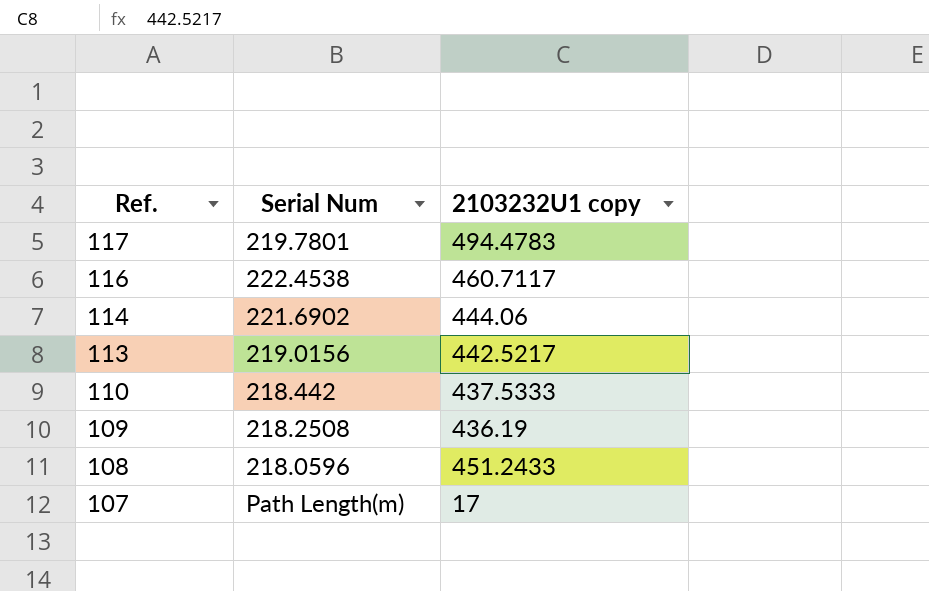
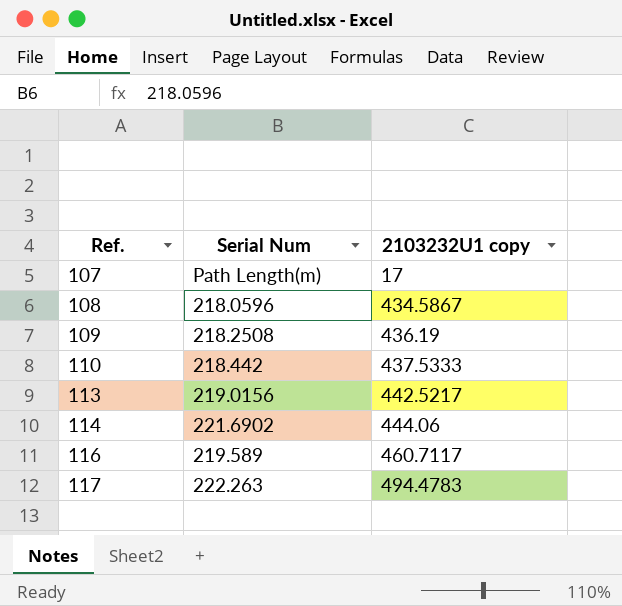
row order: Ref. descending -> Ref. ascending
108 | 2103232U1 copy: 451.2433 -> 434.5867
116 | Serial Num: 222.4538 -> 219.589
117 | Serial Num: 219.7801 -> 222.263

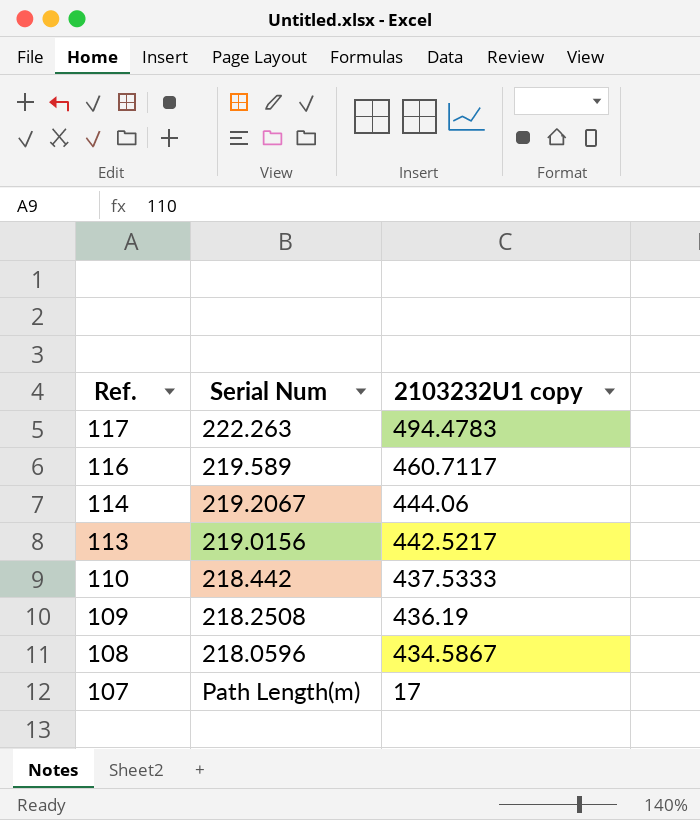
row order: Ref. ascending -> Ref. descending
114 | Serial Num: 221.6902 -> 219.2067

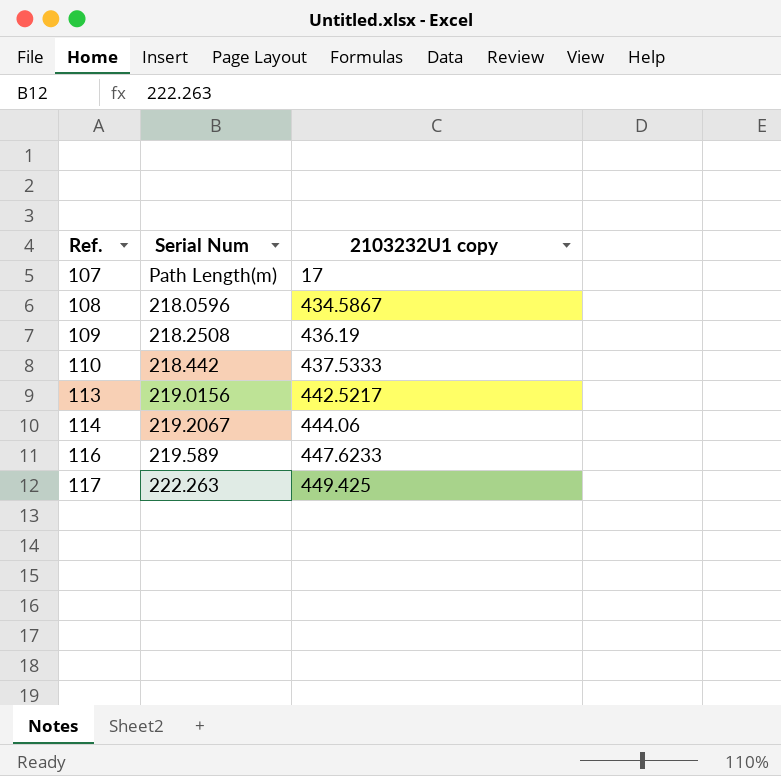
row order: Ref. descending -> Ref. ascending
116 | 2103232U1 copy: 460.7117 -> 447.6233
117 | 2103232U1 copy: 494.4783 -> 449.425

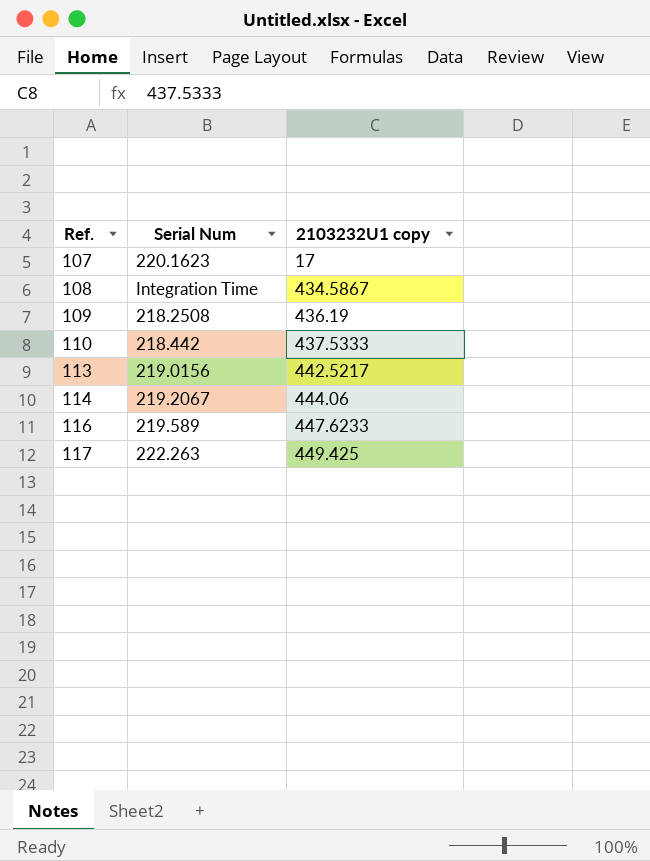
107 | Serial Num: Path Length(m) -> 220.1623
108 | Serial Num: 218.0596 -> Integration Time

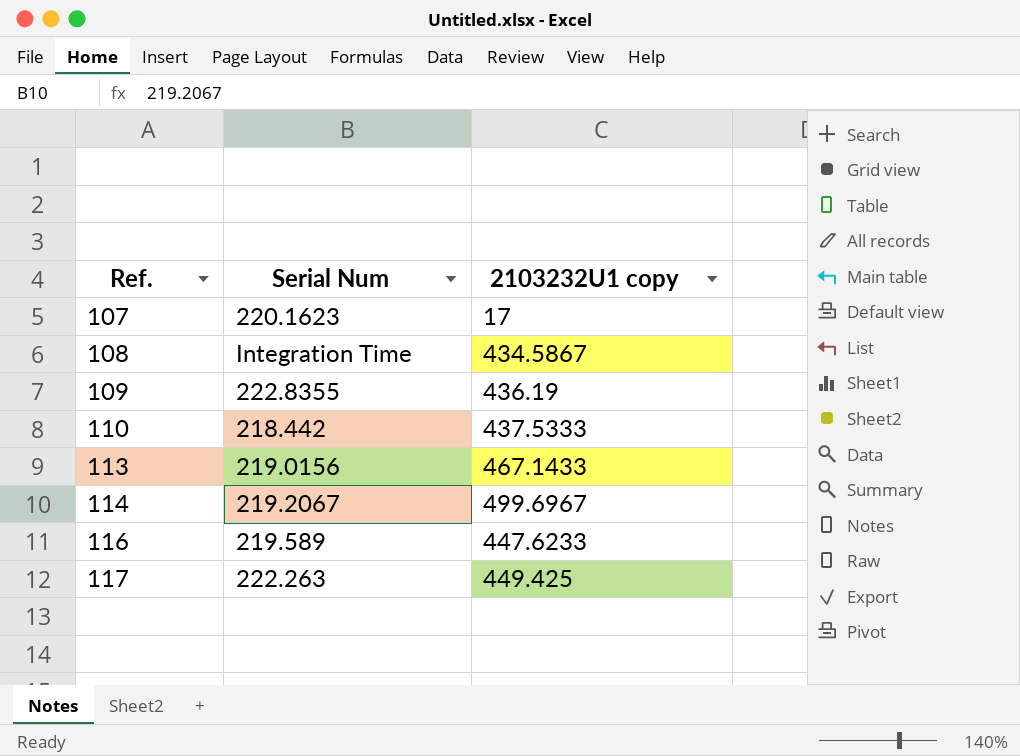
109 | Serial Num: 218.2508 -> 222.8355
113 | 2103232U1 copy: 442.5217 -> 467.1433
114 | 2103232U1 copy: 444.06 -> 499.6967

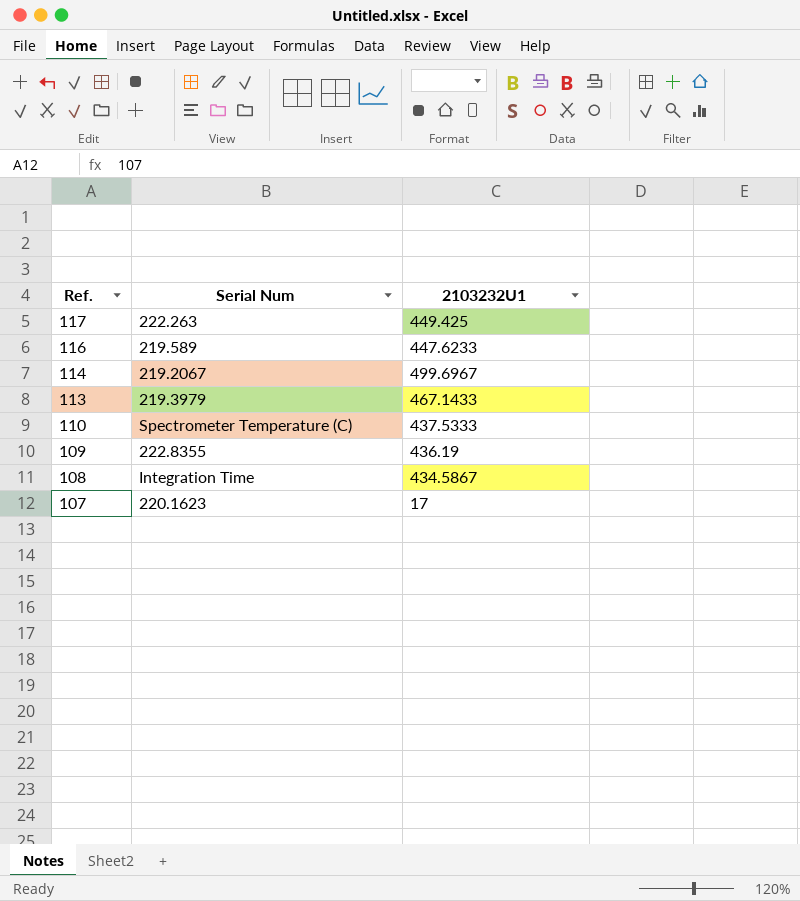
row order: Ref. ascending -> Ref. descending
column name: 2103232U1 copy -> 2103232U1
113 | Serial Num: 219.0156 -> 219.3979
110 | Serial Num: 218.442 -> Spectrometer Temperature (C)

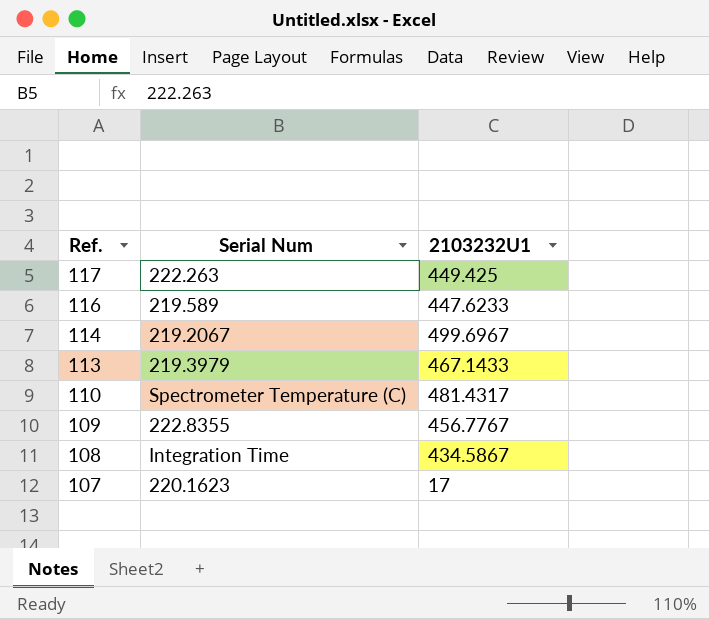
110 | 2103232U1: 437.5333 -> 481.4317
109 | 2103232U1: 436.19 -> 456.7767

